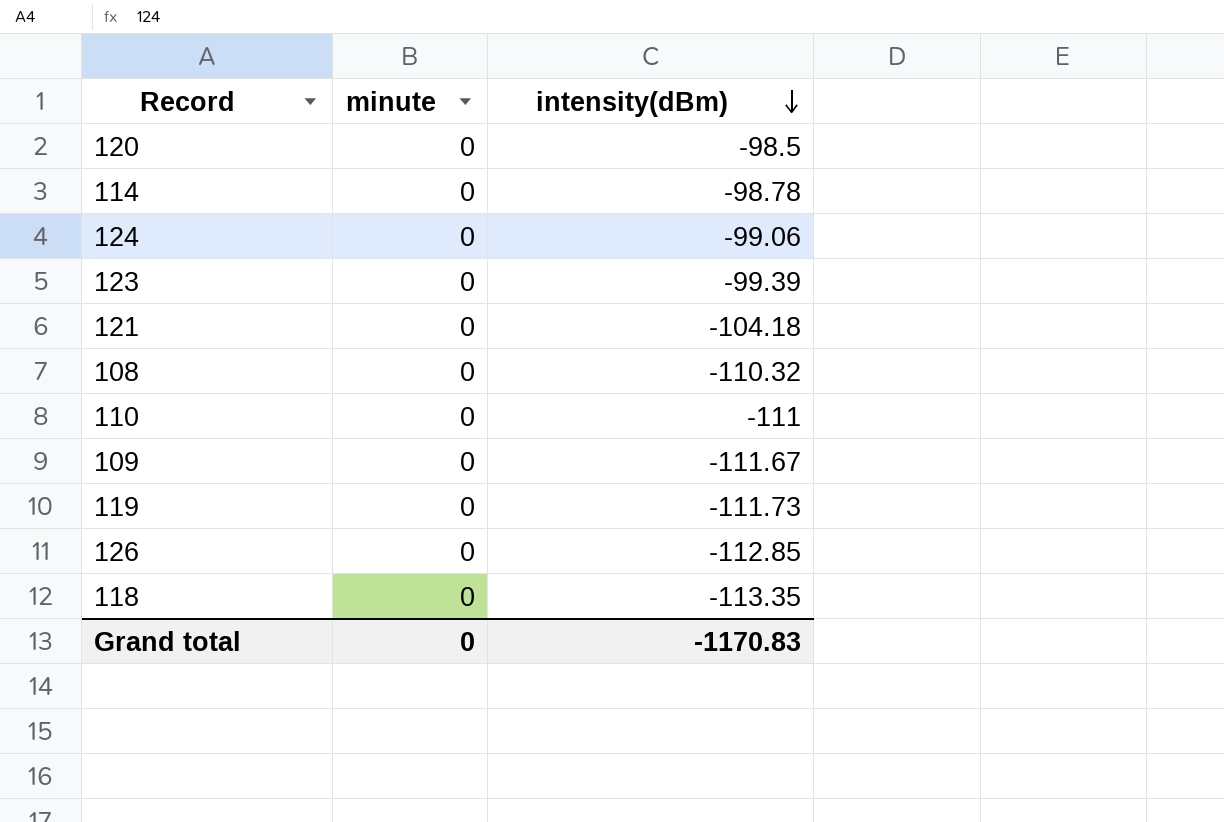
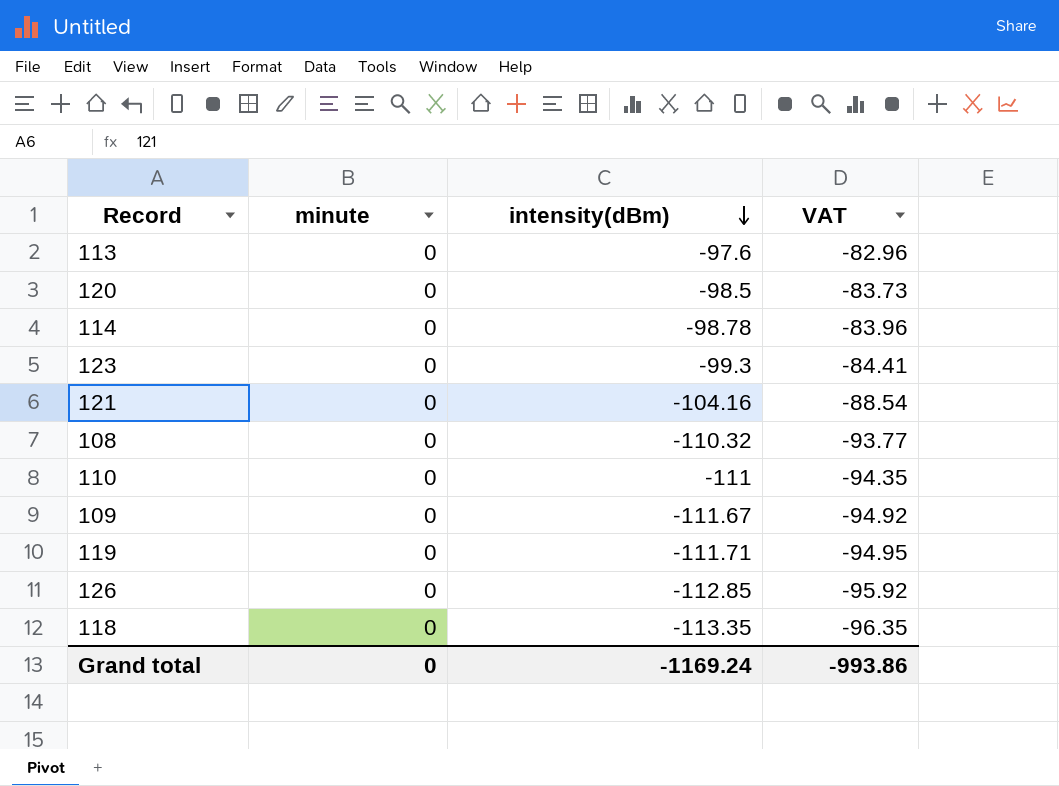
column VAT | formula: none -> [intensity(dBm)] * 0.85
row 124: 0 | -99.06 -> none
row 113: none -> 0 | -97.6 | -82.96
123 | intensity(dBm): -99.39 -> -99.3
121 | intensity(dBm): -104.18 -> -104.16
119 | intensity(dBm): -111.73 -> -111.71
Grand total | intensity(dBm): -1170.83 -> -1169.24

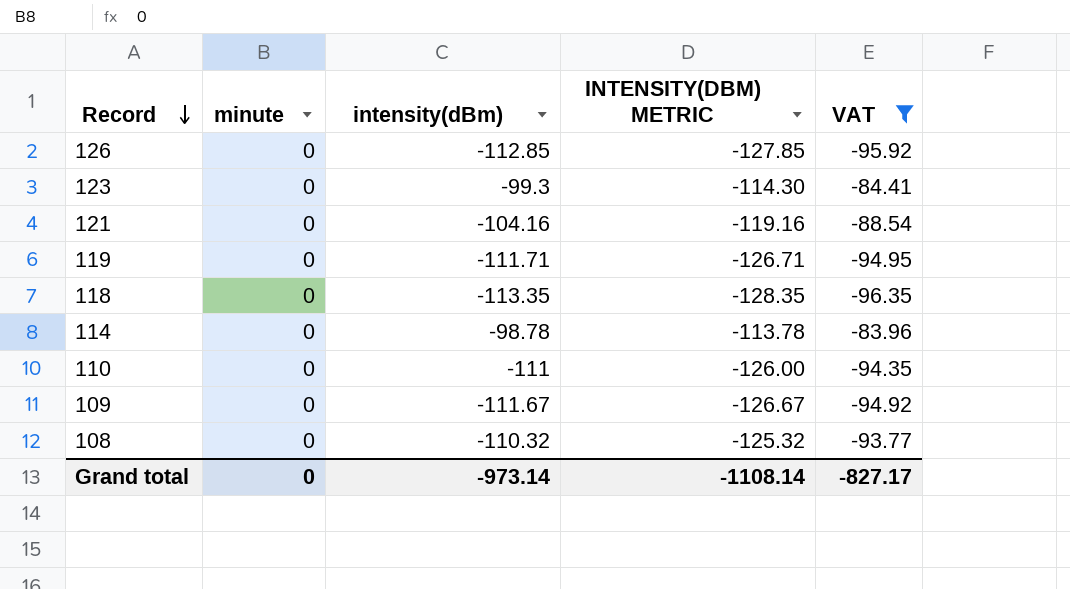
filter: none -> VAT <= -83.96
row order: intensity(dBm) descending -> Record descending
column INTENSITY(DBM) METRIC | formula: none -> [intensity(dBm)] - 15
Grand total | intensity(dBm): -1169.24 -> -973.14
Grand total | VAT: -993.86 -> -827.17

